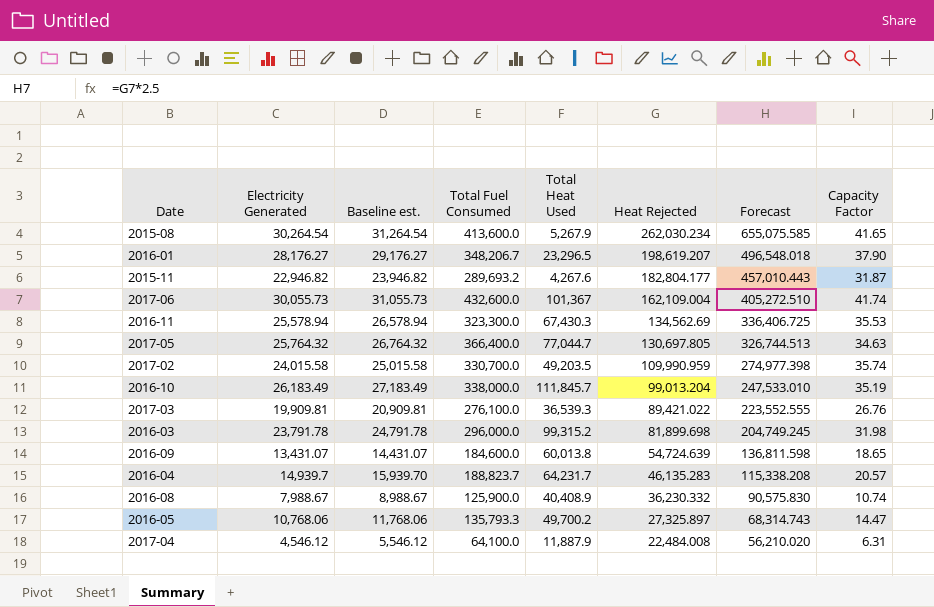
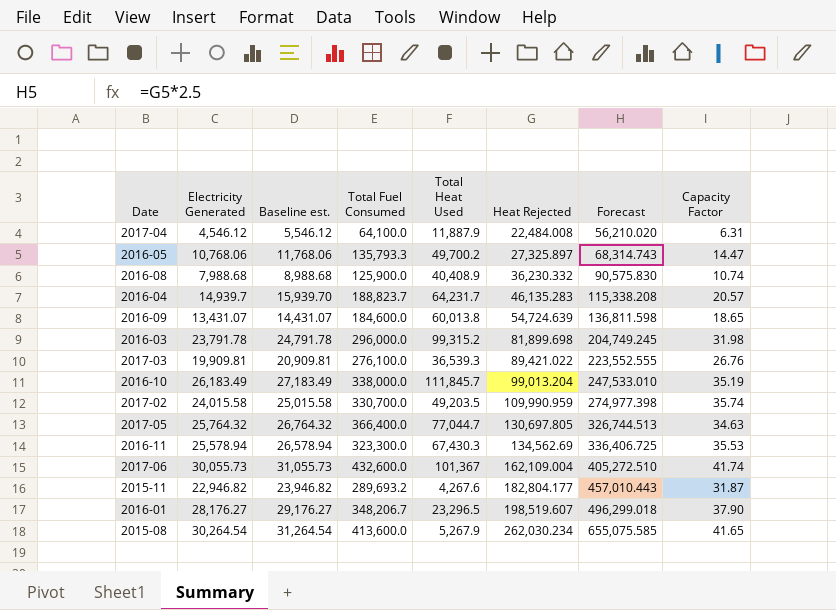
row order: Heat Rejected descending -> Heat Rejected ascending
2016-08 | Electricity Generated: 7,988.67 -> 7,988.68
2016-08 | Baseline est.: 8,988.67 -> 8,988.68
2016-01 | Heat Rejected: 198,619.207 -> 198,519.607
2016-01 | Forecast: 496,548.018 -> 496,299.018

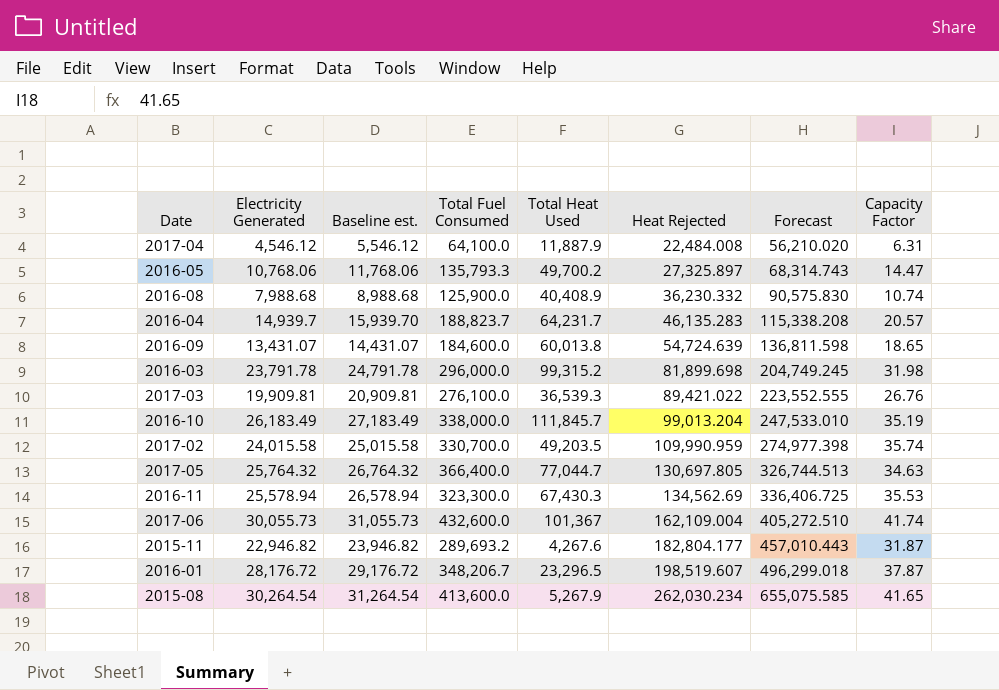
2016-01 | Electricity Generated: 28,176.27 -> 28,176.72
2016-01 | Baseline est.: 29,176.27 -> 29,176.72
2016-01 | Capacity Factor: 37.90 -> 37.87

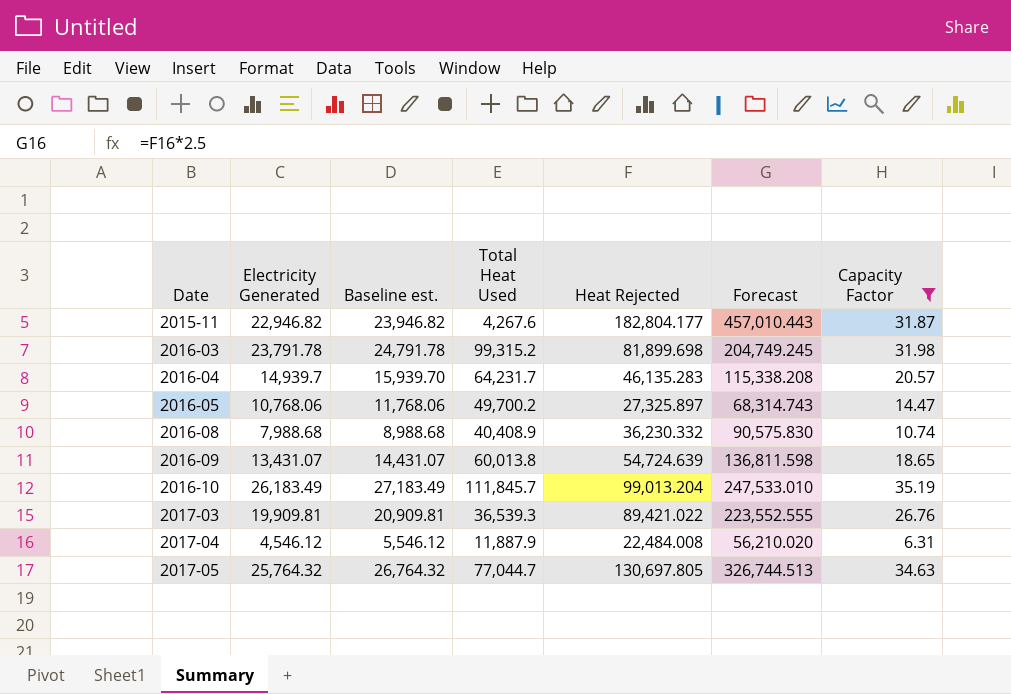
filter: none -> Capacity Factor <= 35.19
row order: Heat Rejected ascending -> Date ascending
column Total Fuel Consumed | position: 4 -> none

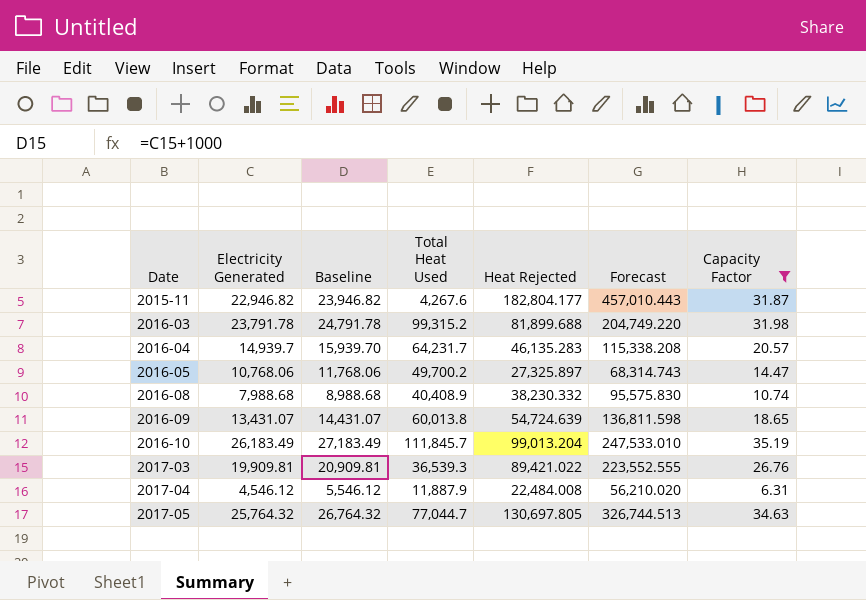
column name: Baseline est. -> Baseline
2016-03 | Heat Rejected: 81,899.698 -> 81,899.688
2016-03 | Forecast: 204,749.245 -> 204,749.220
2016-08 | Heat Rejected: 36,230.332 -> 38,230.332
2016-08 | Forecast: 90,575.830 -> 95,575.830

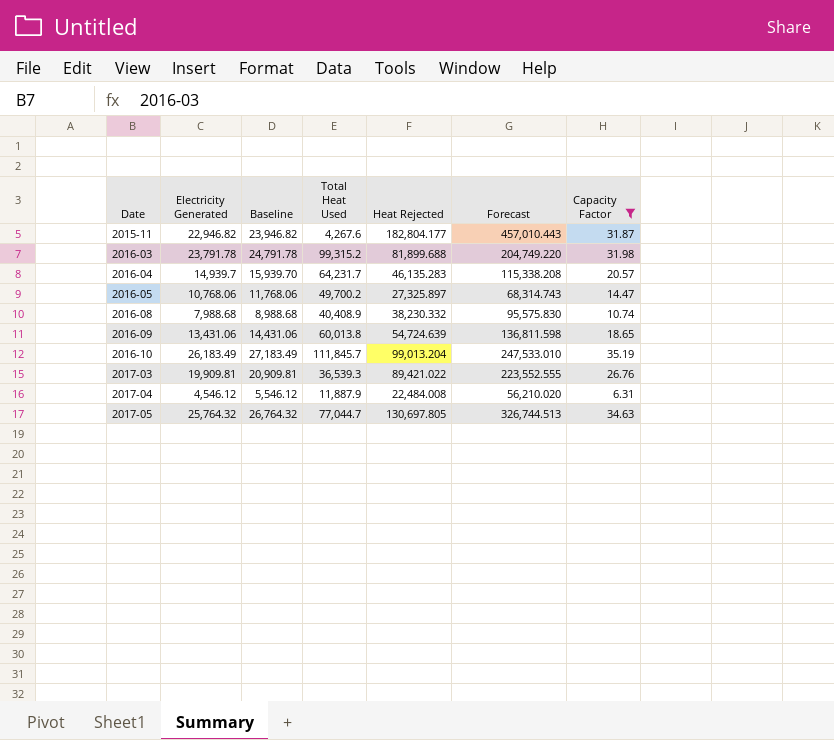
2016-09 | Electricity Generated: 13,431.07 -> 13,431.06
2016-09 | Baseline: 14,431.07 -> 14,431.06

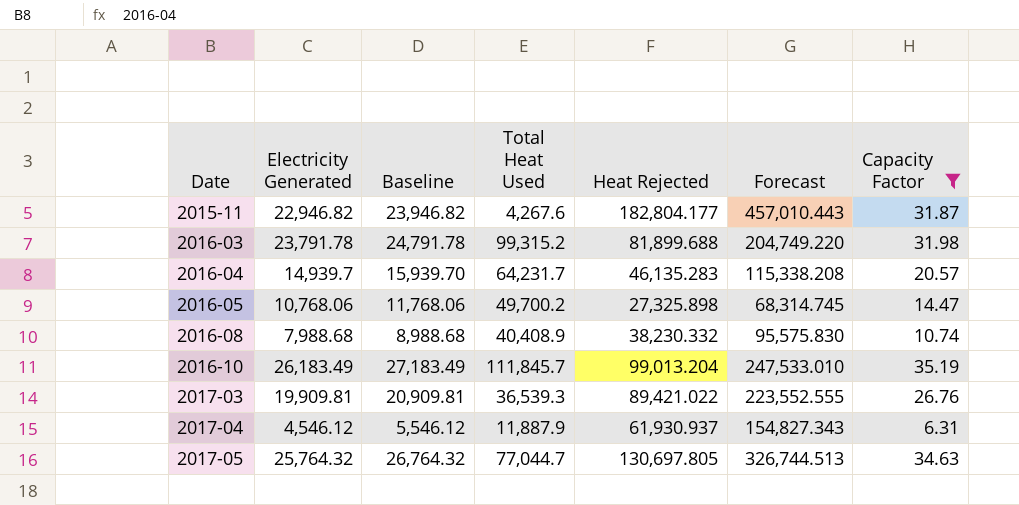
row 2016-09: 13,431.06 | 14,431.06 | 60,013.8 | 54,724.639 | 136,811.598 | 18.65 -> none
2016-05 | Heat Rejected: 27,325.897 -> 27,325.898
2016-05 | Forecast: 68,314.743 -> 68,314.745
2017-04 | Heat Rejected: 22,484.008 -> 61,930.937
2017-04 | Forecast: 56,210.020 -> 154,827.343

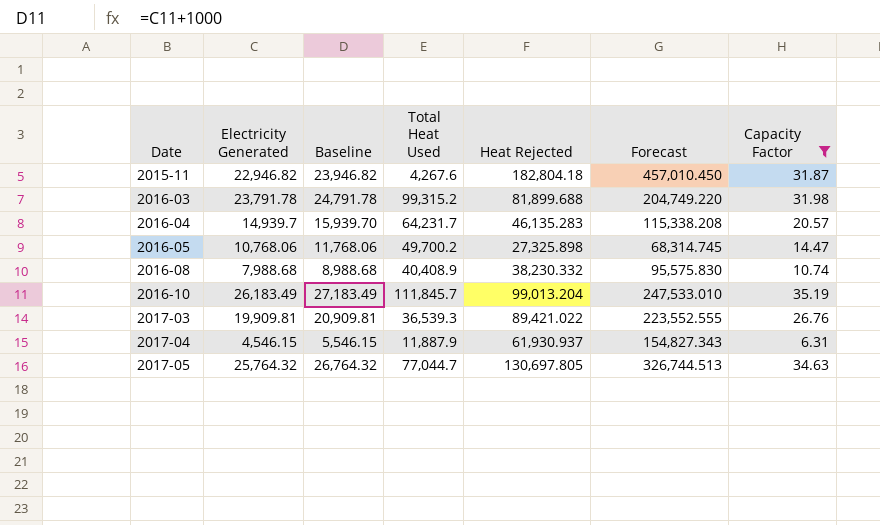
2015-11 | Heat Rejected: 182,804.177 -> 182,804.18
2015-11 | Forecast: 457,010.443 -> 457,010.450
2017-04 | Electricity Generated: 4,546.12 -> 4,546.15
2017-04 | Baseline: 5,546.12 -> 5,546.15

